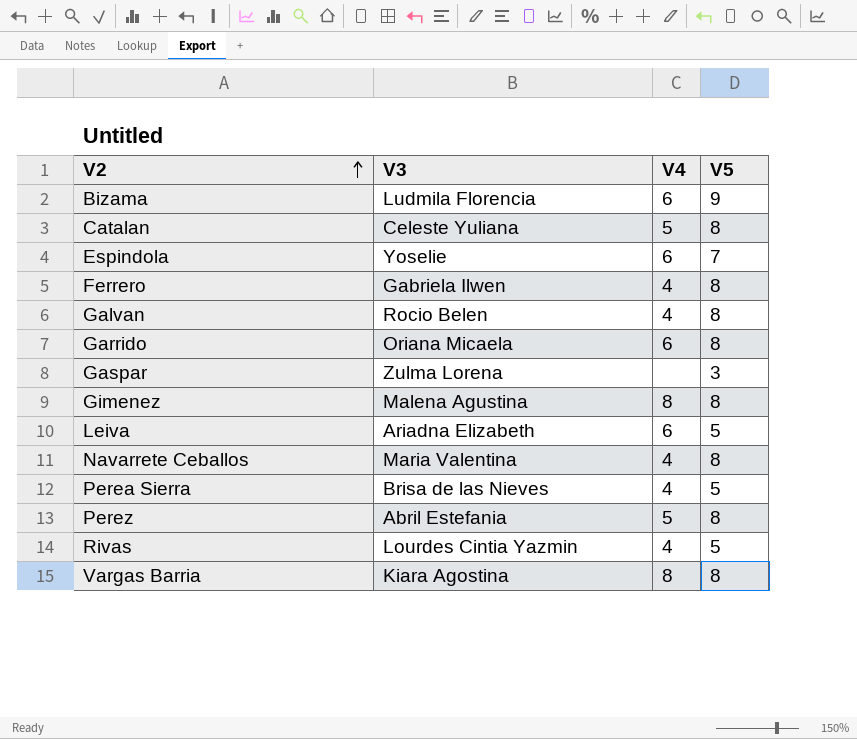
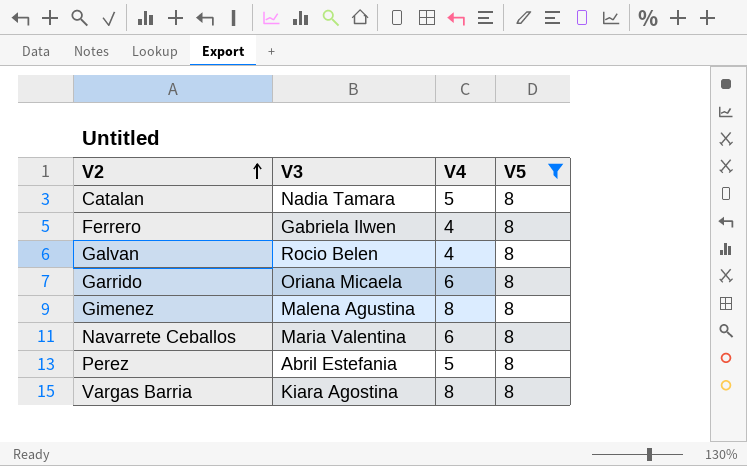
filter: none -> V5 = 8
Catalan | V3: Celeste Yuliana -> Nadia Tamara
Navarrete Ceballos | V4: 4 -> 6

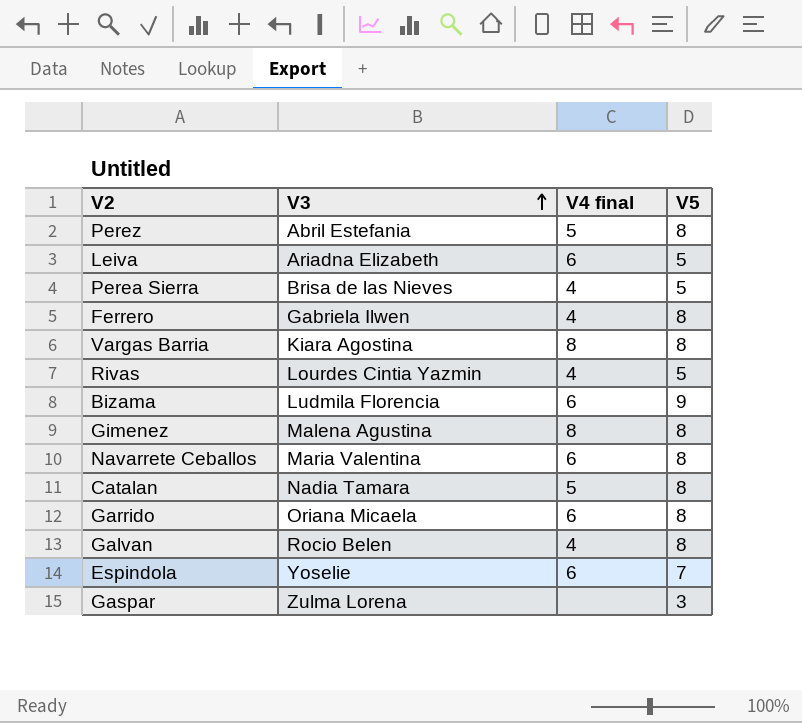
filter: V5 = 8 -> none
row order: V2 ascending -> V3 ascending
column name: V4 -> V4 final

